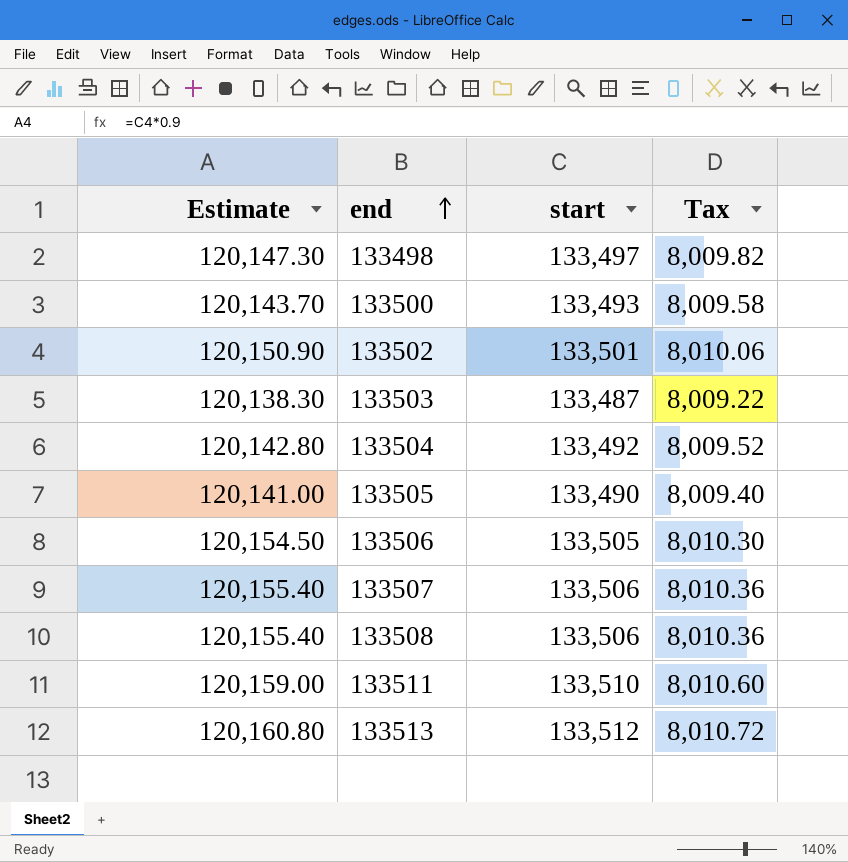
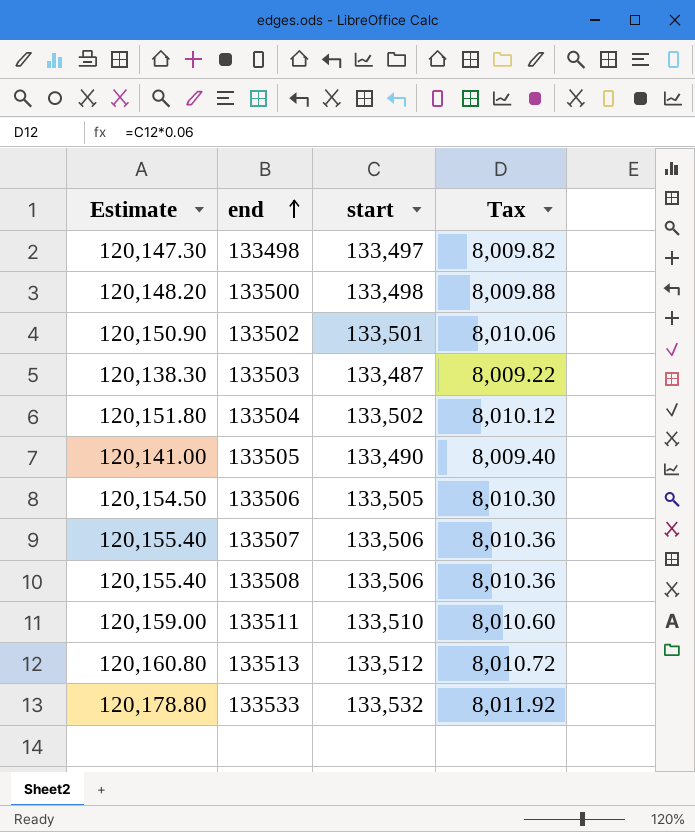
133500 | Estimate: 120,143.70 -> 120,148.20
133500 | start: 133,493 -> 133,498
133500 | Tax: 8,009.58 -> 8,009.88
133504 | Estimate: 120,142.80 -> 120,151.80
133504 | start: 133,492 -> 133,502
133504 | Tax: 8,009.52 -> 8,010.12
row 133533: none -> 120,178.80 | 133,532 | 8,011.92

